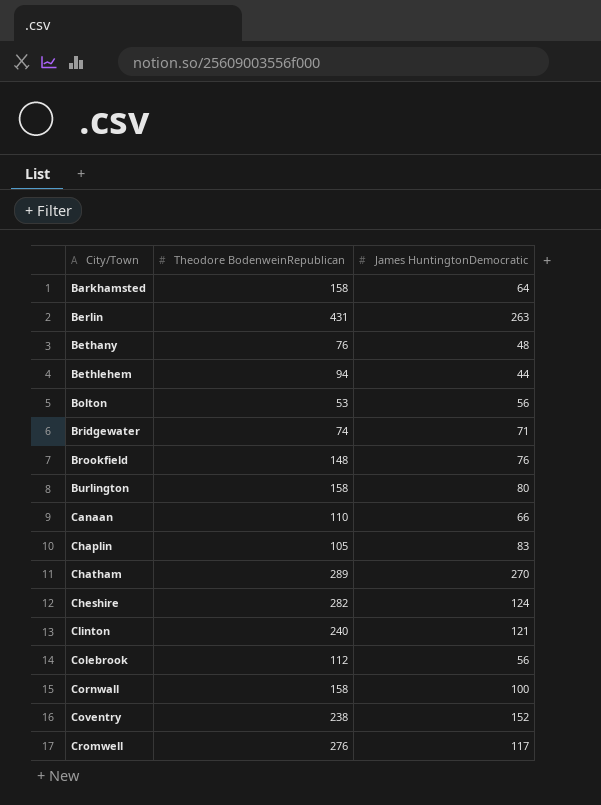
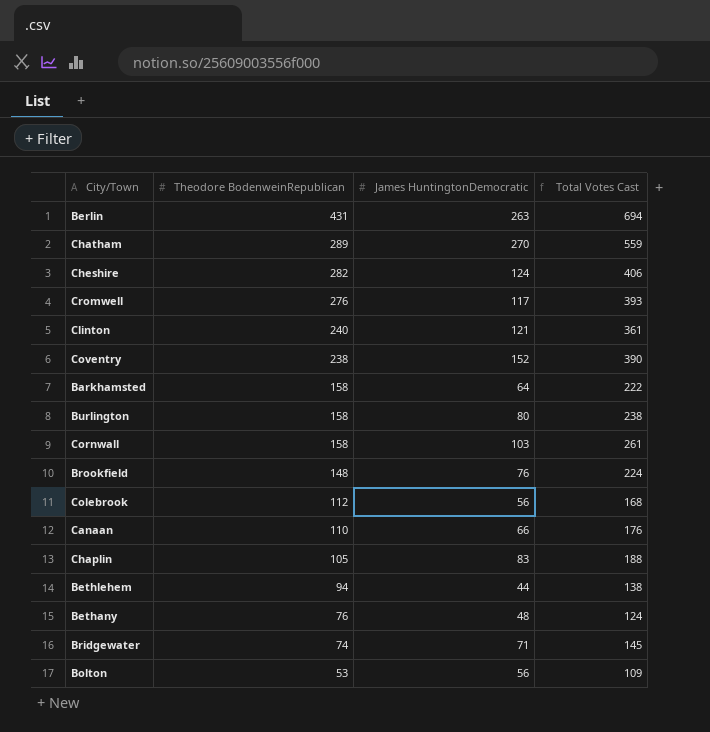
row order: City/Town ascending -> Theodore BodenweinRepublican descending
column Total Votes Cast | formula: none -> [Theodore BodenweinRepublican] + [James HuntingtonDemocratic]
Cornwall | James HuntingtonDemocratic: 100 -> 103

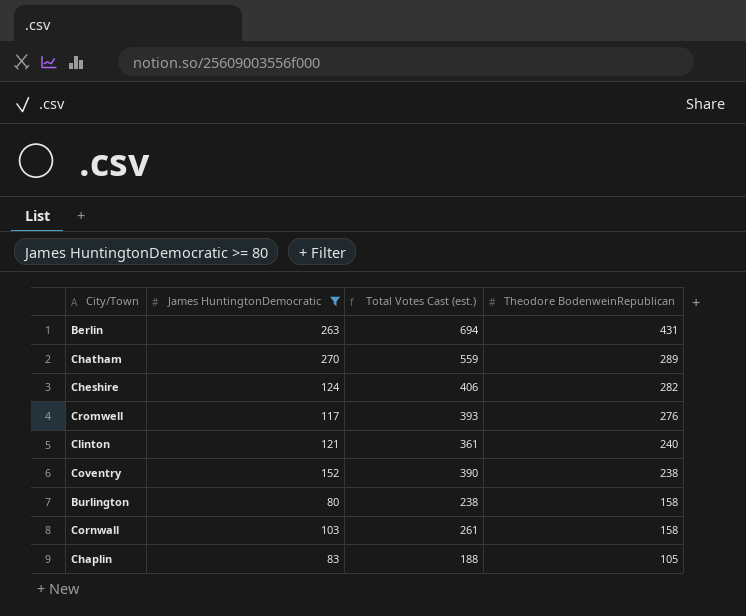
filter: none -> James HuntingtonDemocratic >= 80
column name: Total Votes Cast -> Total Votes Cast (est.)
column Theodore BodenweinRepublican | position: 2 -> 4

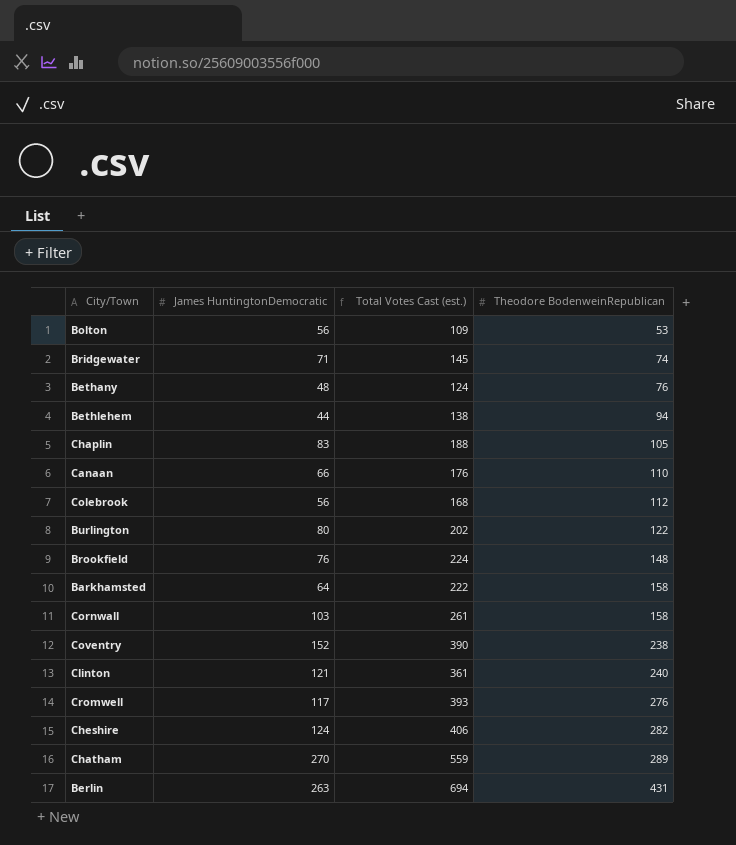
filter: James HuntingtonDemocratic >= 80 -> none
row order: Theodore BodenweinRepublican descending -> Theodore BodenweinRepublican ascending
Burlington | Total Votes Cast (est.): 238 -> 202
Burlington | Theodore BodenweinRepublican: 158 -> 122

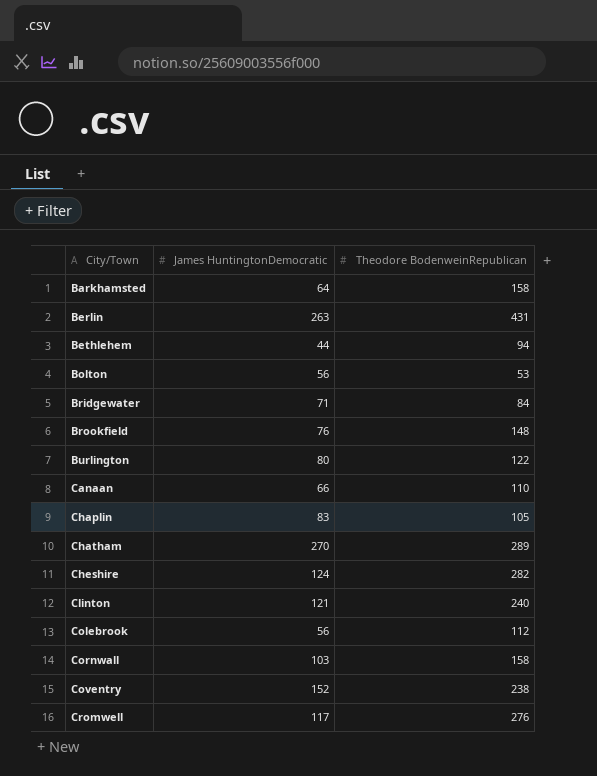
row order: Theodore BodenweinRepublican ascending -> City/Town ascending
column Total Votes Cast (est.) | formula: [James HuntingtonDemocratic] + [Theodore BodenweinRepublican] -> none
row Bethany: 48 | 124 | 76 -> none
Bridgewater | Theodore BodenweinRepublican: 74 -> 84

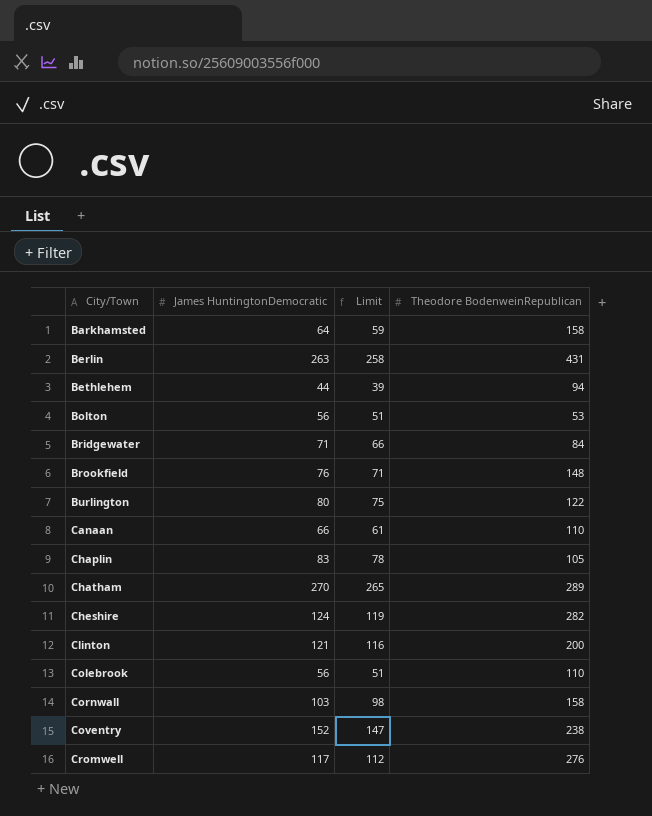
column Limit | formula: none -> [James HuntingtonDemocratic] - 5
Clinton | Theodore BodenweinRepublican: 240 -> 200
Colebrook | Theodore BodenweinRepublican: 112 -> 110

